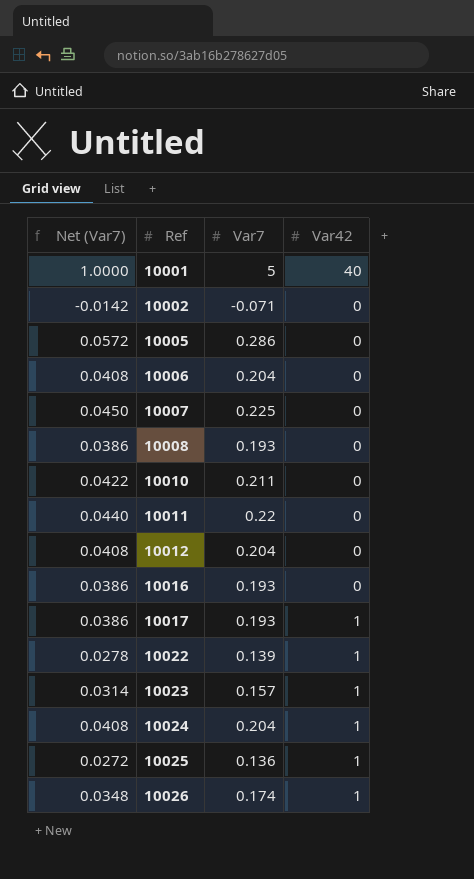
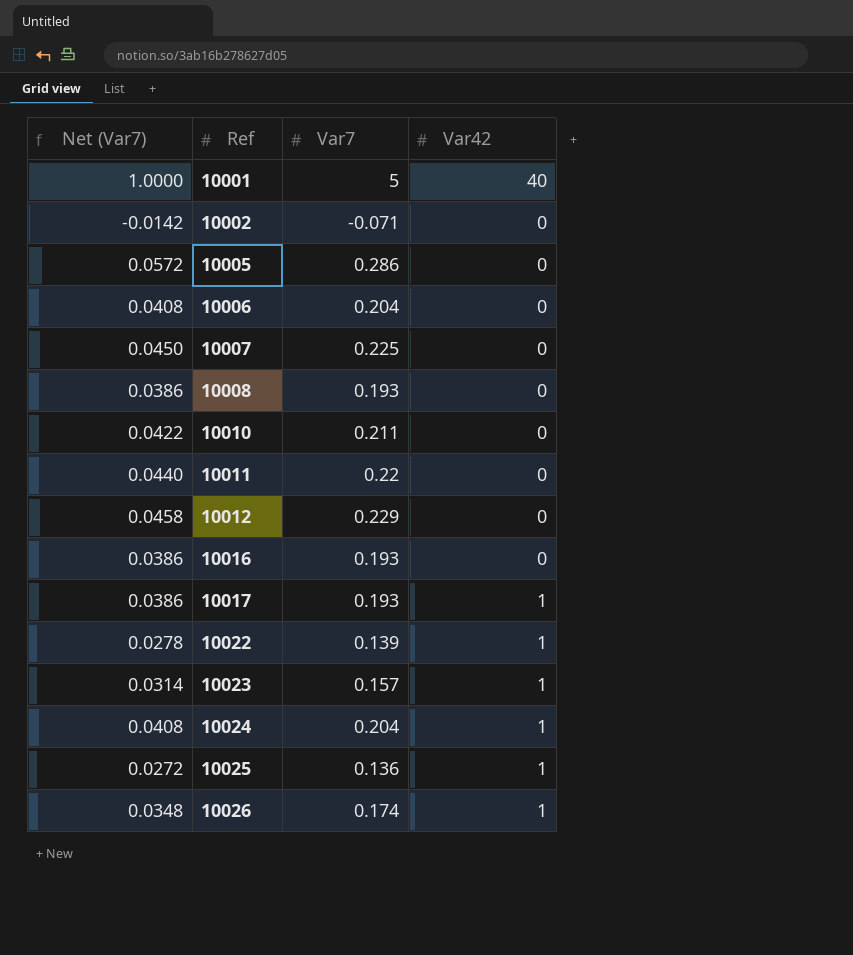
10012 | Net (Var7): 0.0408 -> 0.0458
10012 | Var7: 0.204 -> 0.229

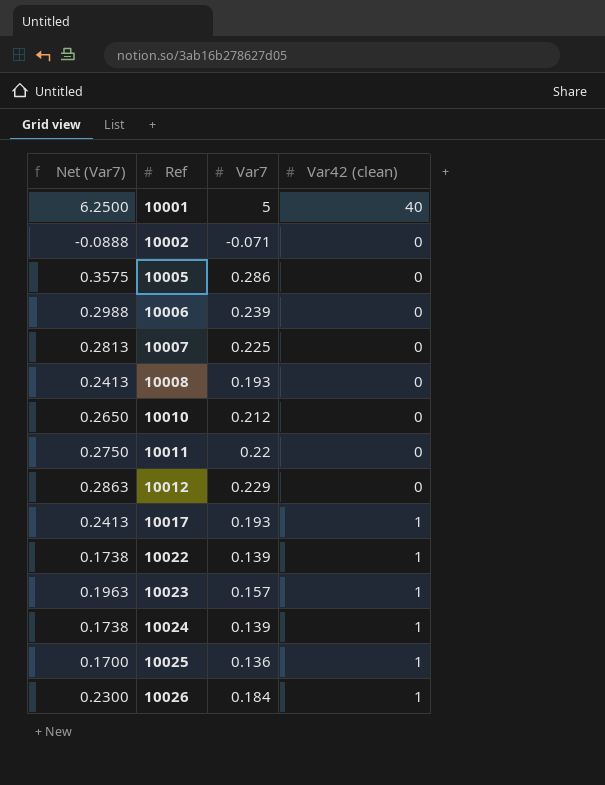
column Net (Var7) | formula: [Var7] * 0.2 -> [Var7] * 1.25
column name: Var42 -> Var42 (clean)
row 10016: 0.0386 | 0.193 | 0 -> none
10006 | Var7: 0.204 -> 0.239
10010 | Var7: 0.211 -> 0.212
10024 | Var7: 0.204 -> 0.139
10026 | Var7: 0.174 -> 0.184

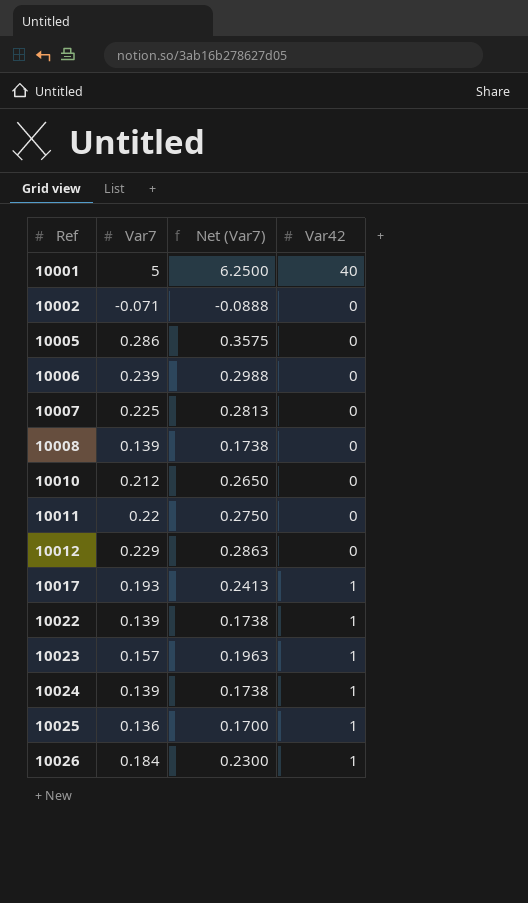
column Net (Var7) | position: 1 -> 3
column name: Var42 (clean) -> Var42
10008 | Var7: 0.193 -> 0.139
10008 | Net (Var7): 0.2413 -> 0.1738

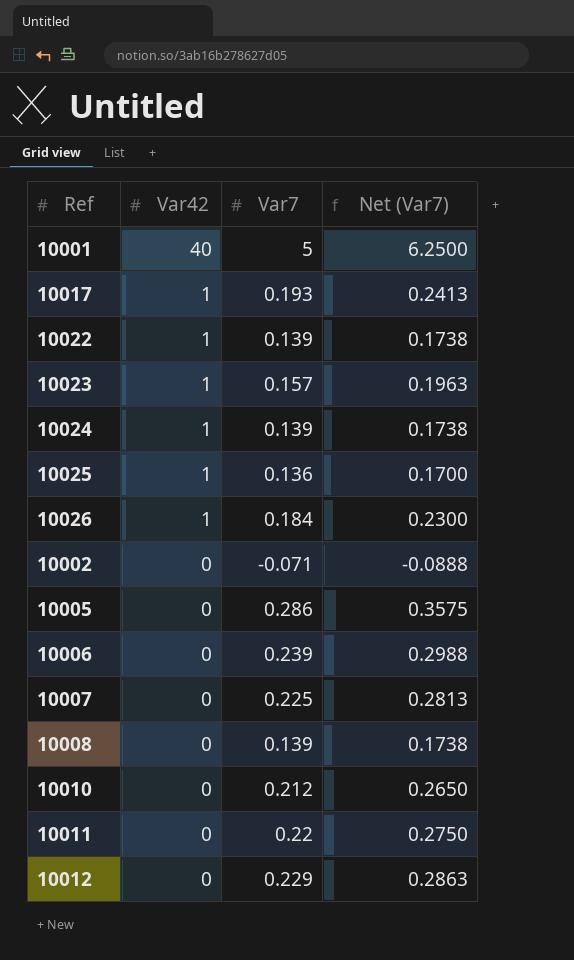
row order: Ref ascending -> Var42 descending
column Var42 | position: 4 -> 2

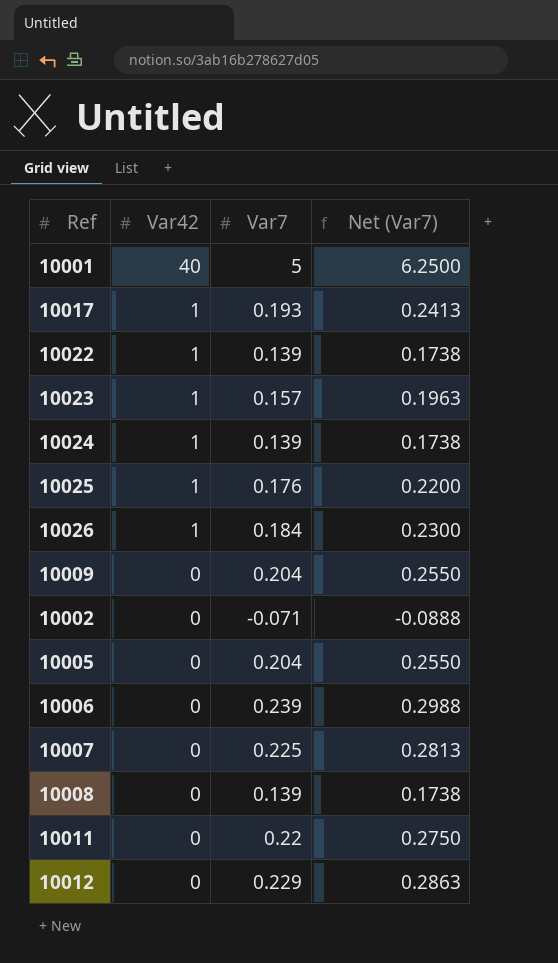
row 10010: 0 | 0.212 | 0.2650 -> none
10025 | Var7: 0.136 -> 0.176
10025 | Net (Var7): 0.1700 -> 0.2200
row 10009: none -> 0 | 0.204 | 0.2550
10005 | Var7: 0.286 -> 0.204
10005 | Net (Var7): 0.3575 -> 0.2550

